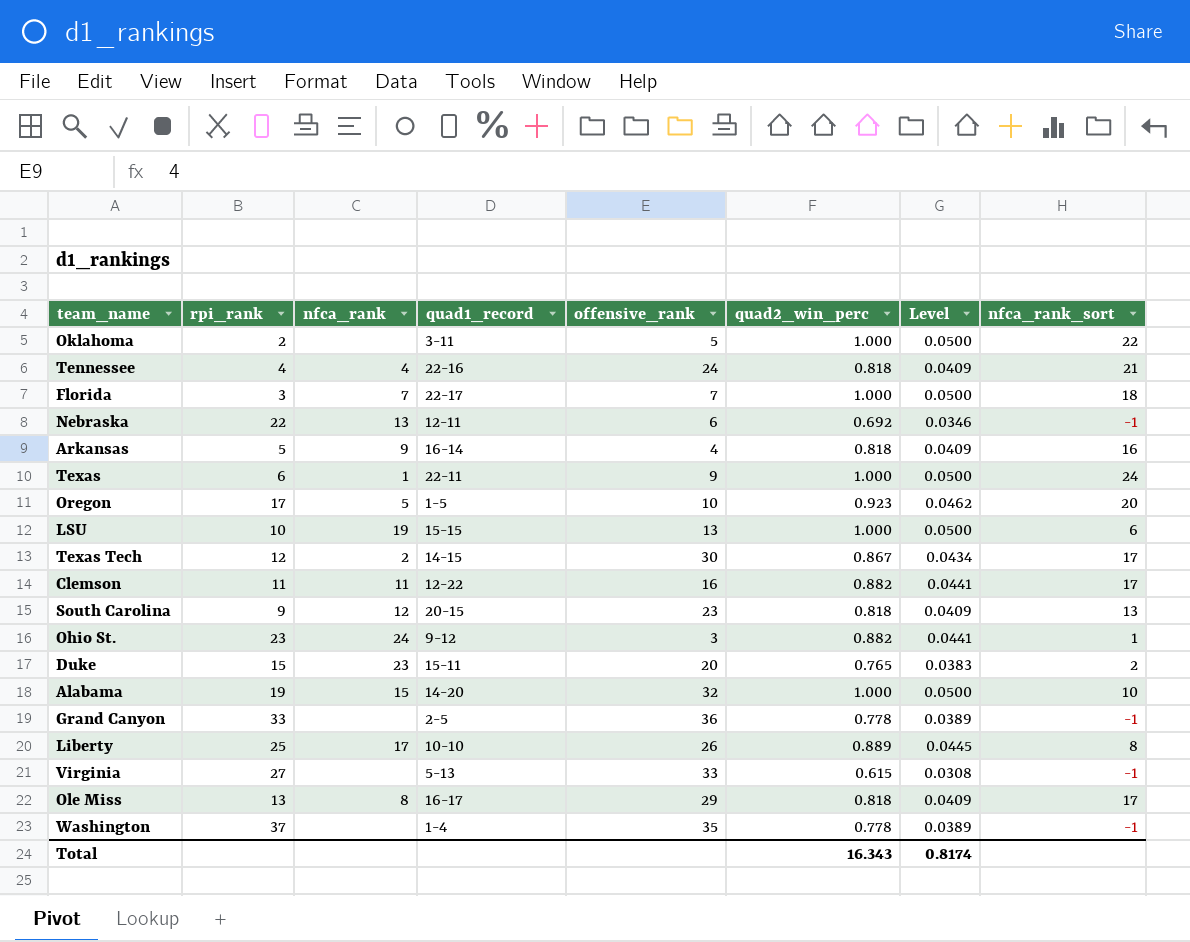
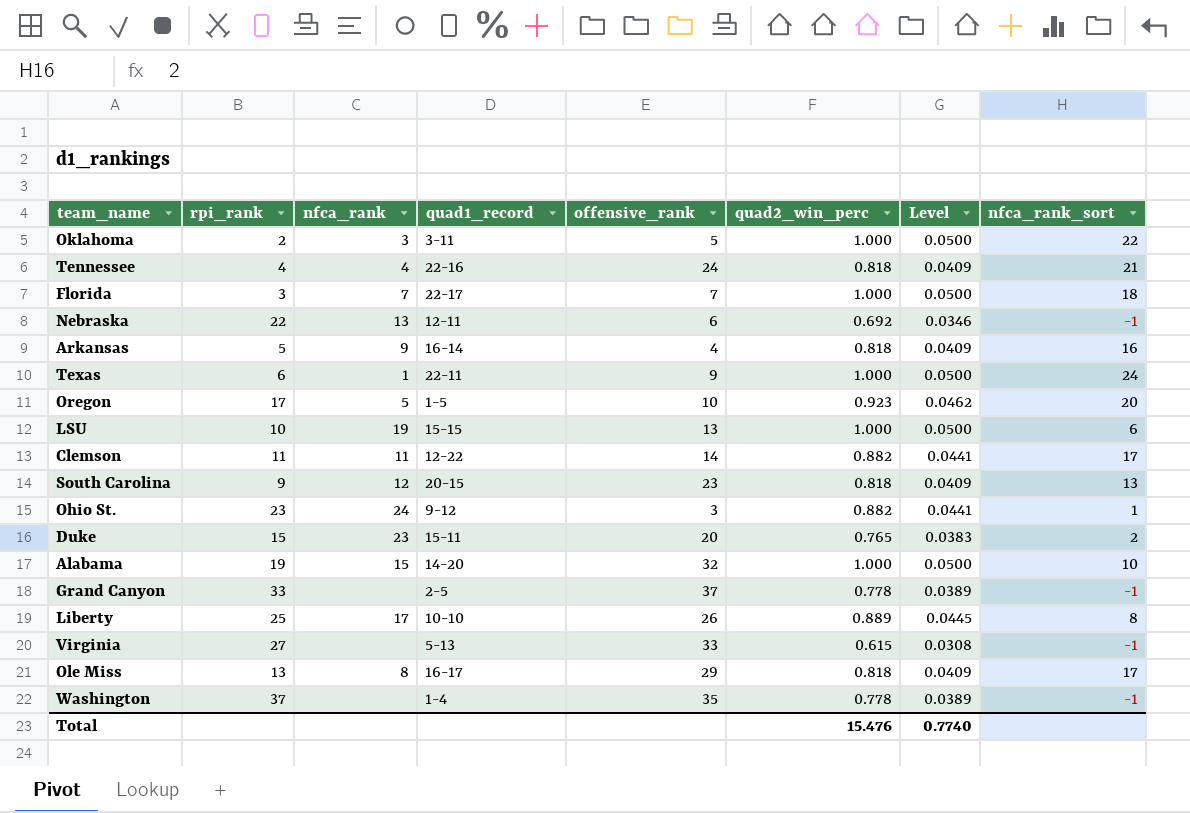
row Texas Tech: 12 | 2 | 14-15 | 30 | 0.867 | 0.0434 | 17 -> none
Oklahoma | nfca_rank: none -> 3
Clemson | offensive_rank: 16 -> 14
Grand Canyon | offensive_rank: 36 -> 37
Total | quad2_win_perc: 16.343 -> 15.476
Total | Level: 0.8174 -> 0.7740

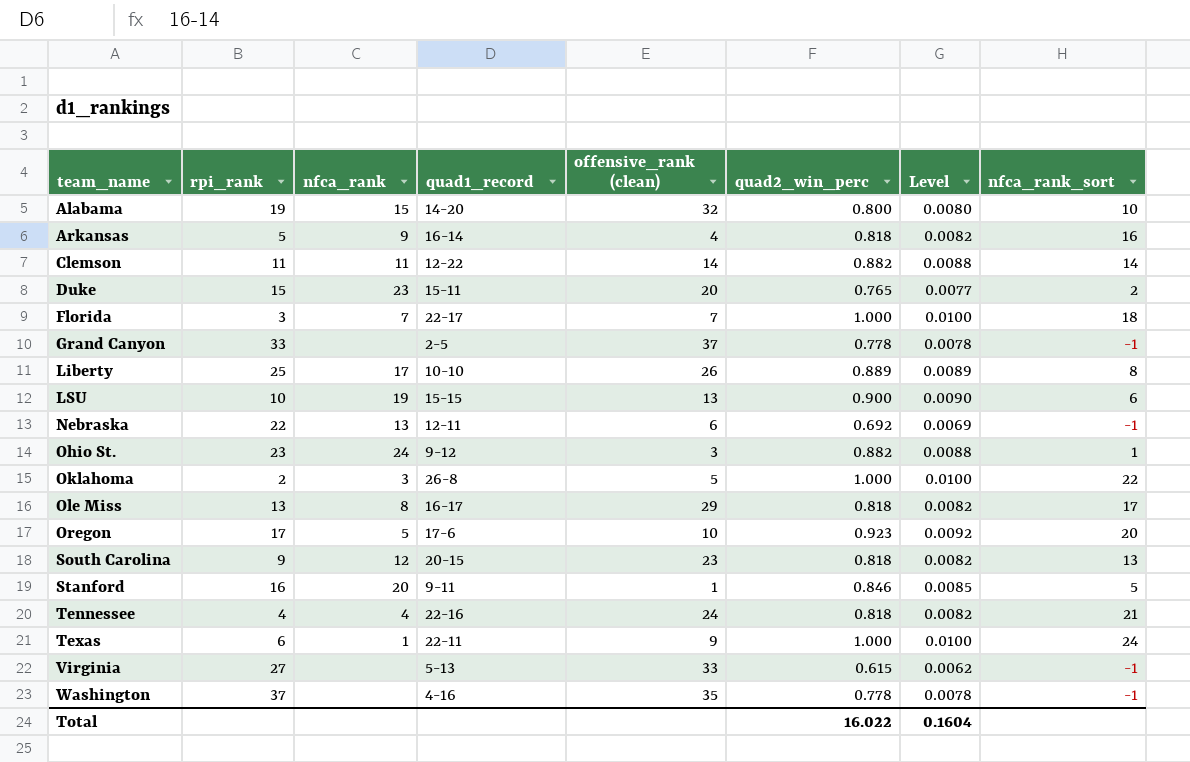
row order: none -> team_name ascending
column name: offensive_rank -> offensive_rank (clean)
column Level | formula: [quad2_win_perc] * 0.05 -> [quad2_win_perc] * 0.01
Alabama | quad2_win_perc: 1.000 -> 0.800
Clemson | nfca_rank_sort: 17 -> 14
LSU | quad2_win_perc: 1.000 -> 0.900
Oklahoma | quad1_record: 3-11 -> 26-8
Oregon | quad1_record: 1-5 -> 17-6
row Stanford: none -> 16 | 20 | 9-11 | 1 | 0.846 | 0.0085 | 5
Washington | quad1_record: 1-4 -> 4-16
Total | quad2_win_perc: 15.476 -> 16.022
Total | Level: 0.7740 -> 0.1604

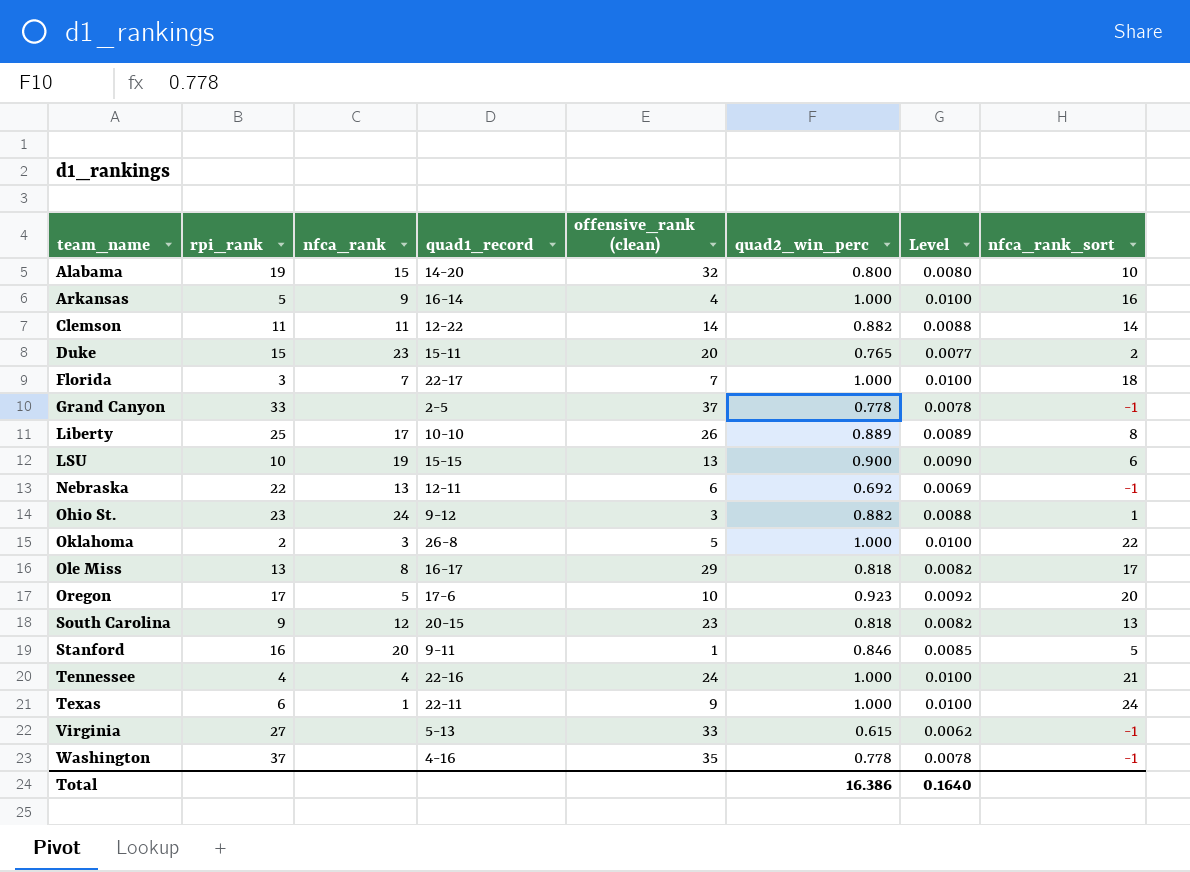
Arkansas | quad2_win_perc: 0.818 -> 1.000
Arkansas | Level: 0.0082 -> 0.0100
Tennessee | quad2_win_perc: 0.818 -> 1.000
Tennessee | Level: 0.0082 -> 0.0100
Total | quad2_win_perc: 16.022 -> 16.386
Total | Level: 0.1604 -> 0.1640

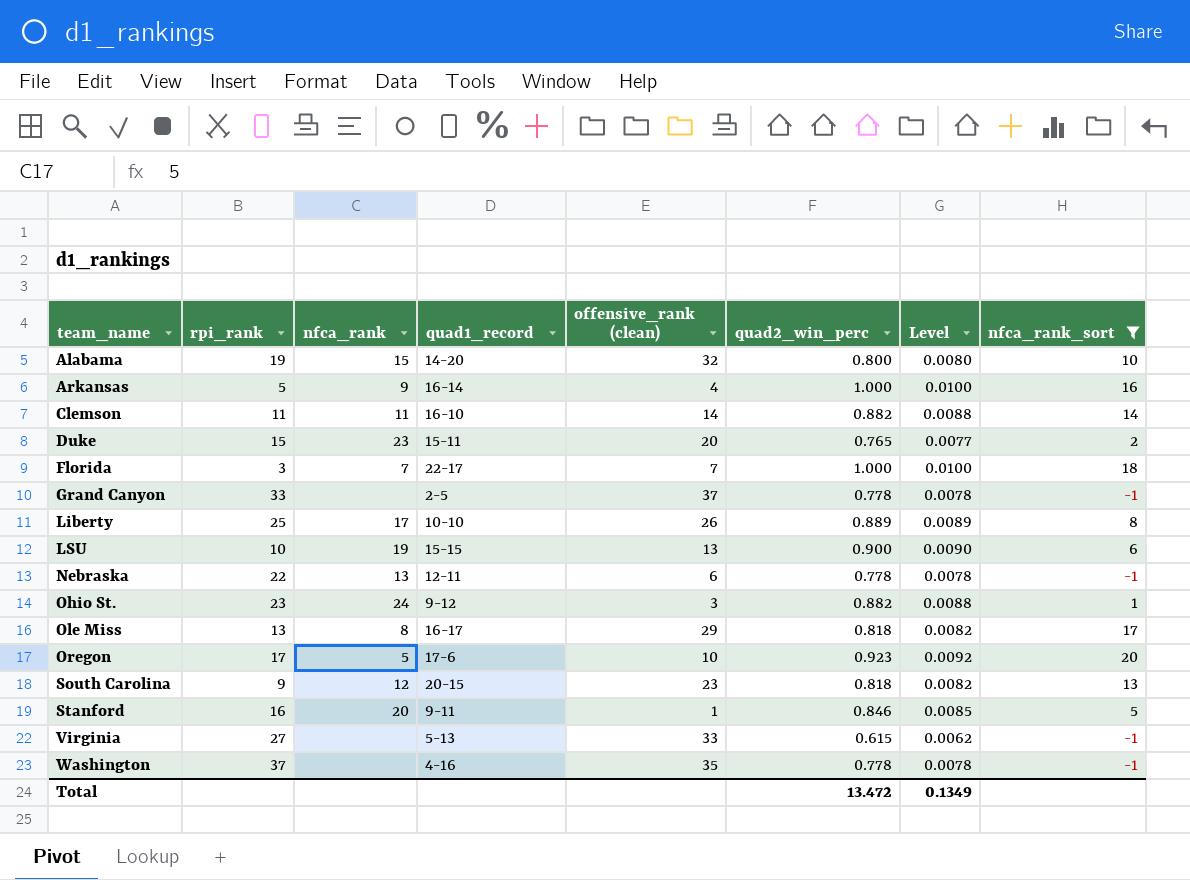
filter: none -> nfca_rank_sort <= 20
Clemson | quad1_record: 12-22 -> 16-10
Nebraska | quad2_win_perc: 0.692 -> 0.778
Nebraska | Level: 0.0069 -> 0.0078
Total | quad2_win_perc: 16.386 -> 13.472
Total | Level: 0.1640 -> 0.1349

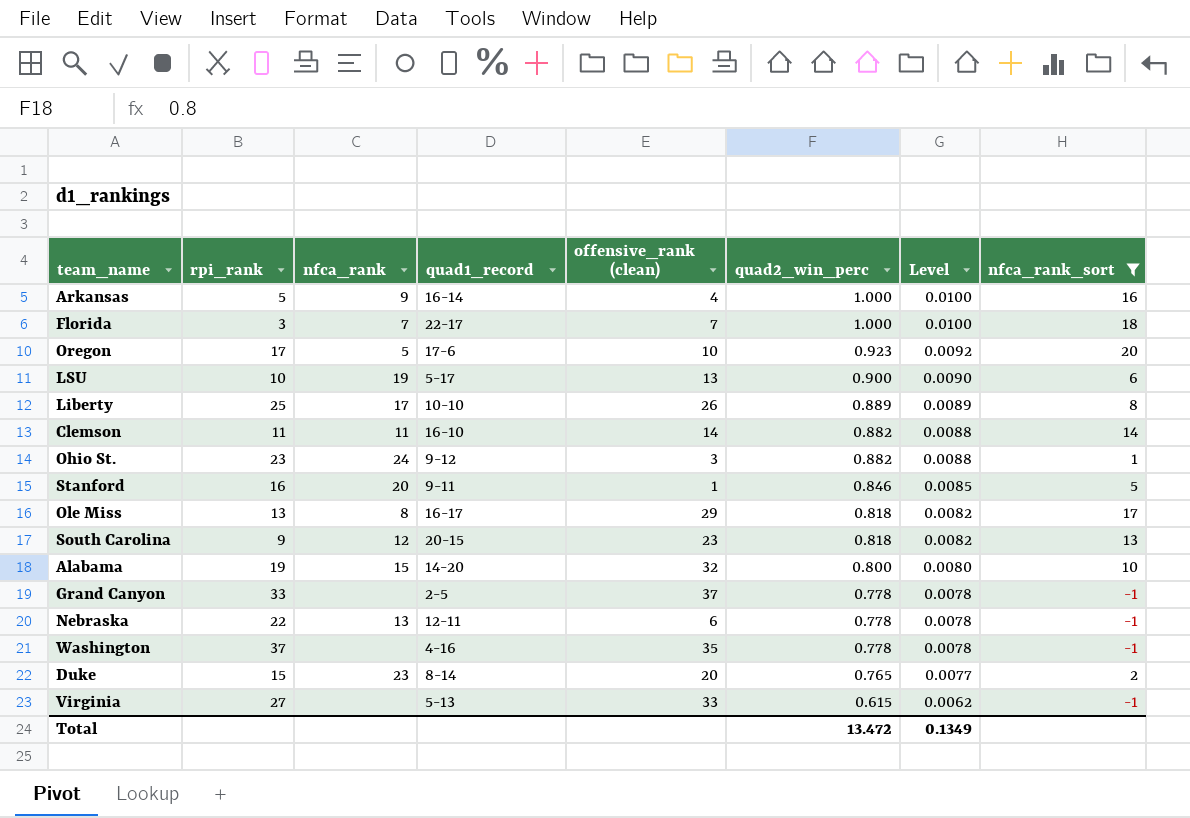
row order: team_name ascending -> quad2_win_perc descending
LSU | quad1_record: 15-15 -> 5-17
Duke | quad1_record: 15-11 -> 8-14

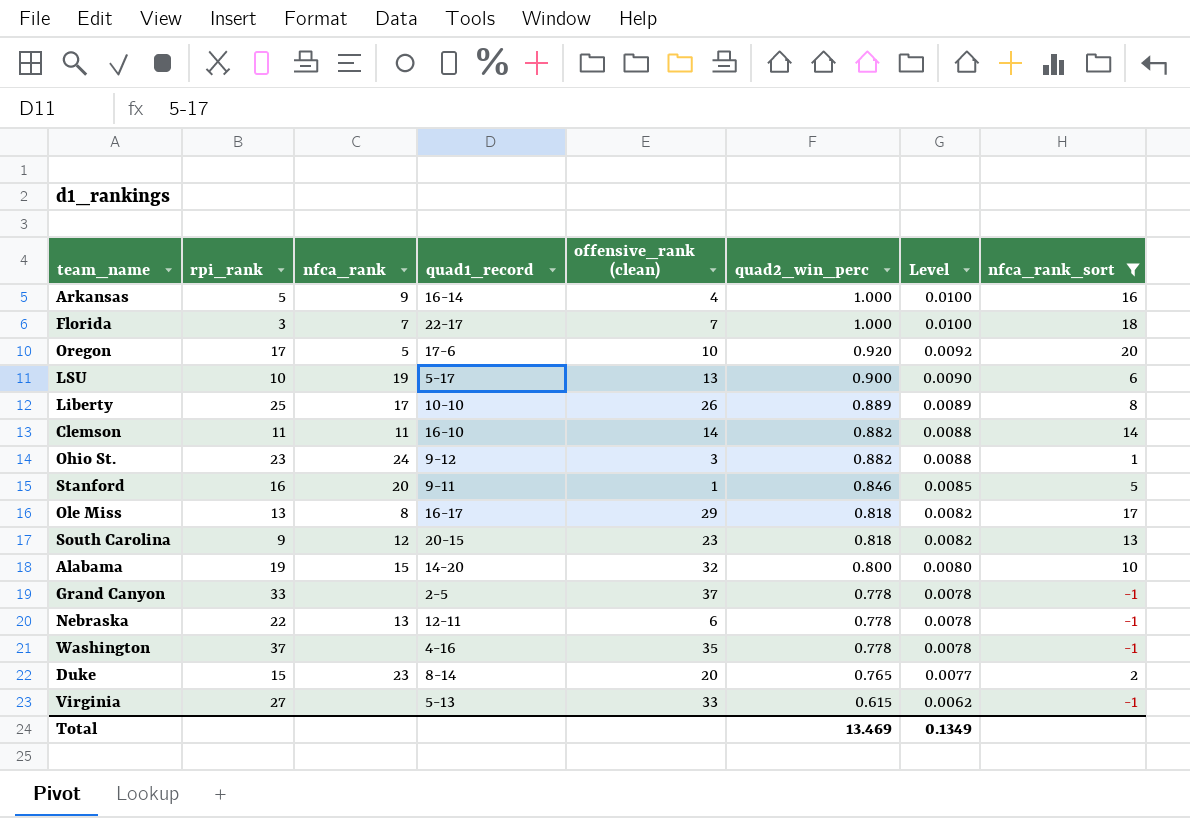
Oregon | quad2_win_perc: 0.923 -> 0.920
Total | quad2_win_perc: 13.472 -> 13.469

